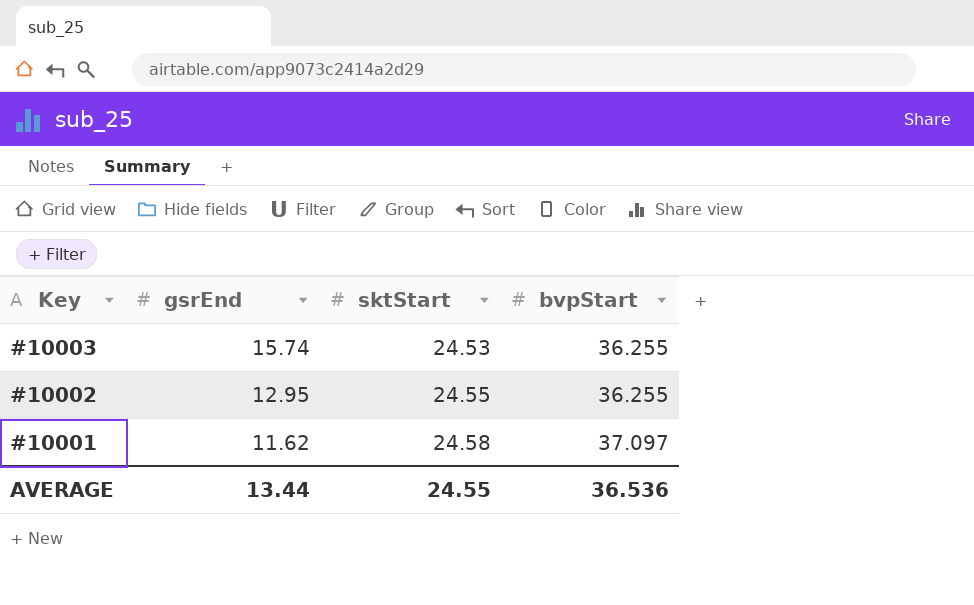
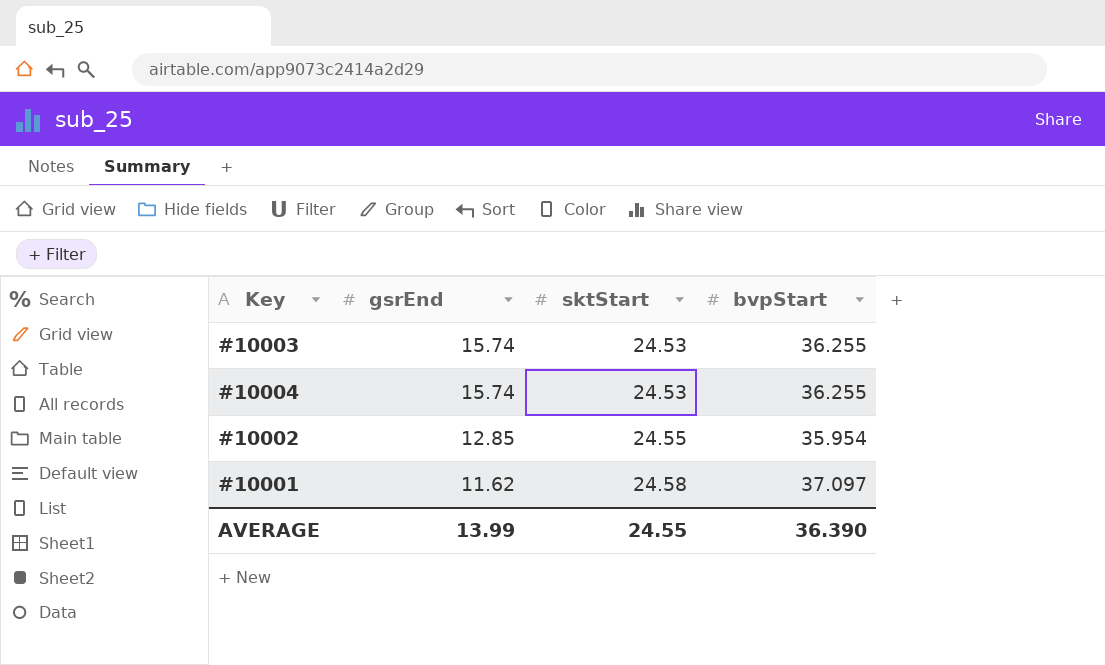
row #10004: none -> 15.74 | 24.53 | 36.255
#10002 | gsrEnd: 12.95 -> 12.85
#10002 | bvpStart: 36.255 -> 35.954
AVERAGE | gsrEnd: 13.44 -> 13.99
AVERAGE | bvpStart: 36.536 -> 36.390

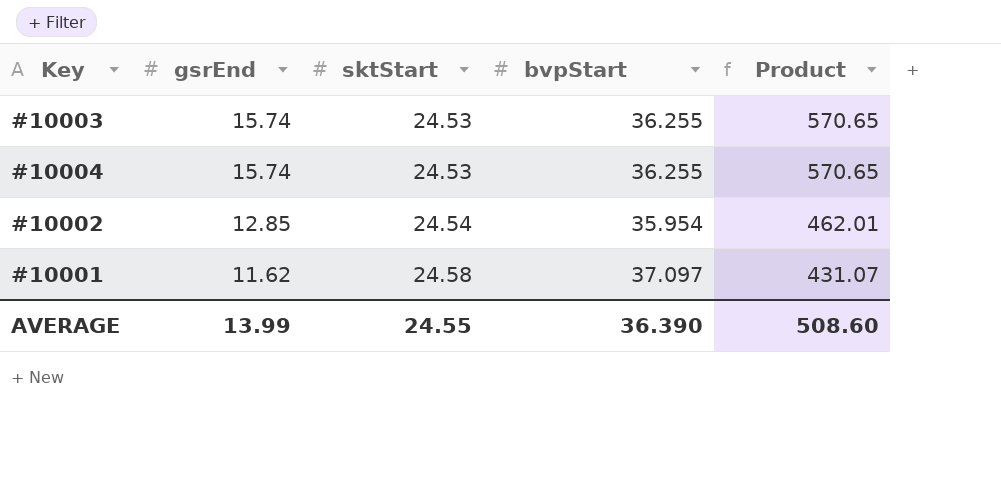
column Product | formula: none -> [gsrEnd] * [bvpStart]
#10002 | sktStart: 24.55 -> 24.54

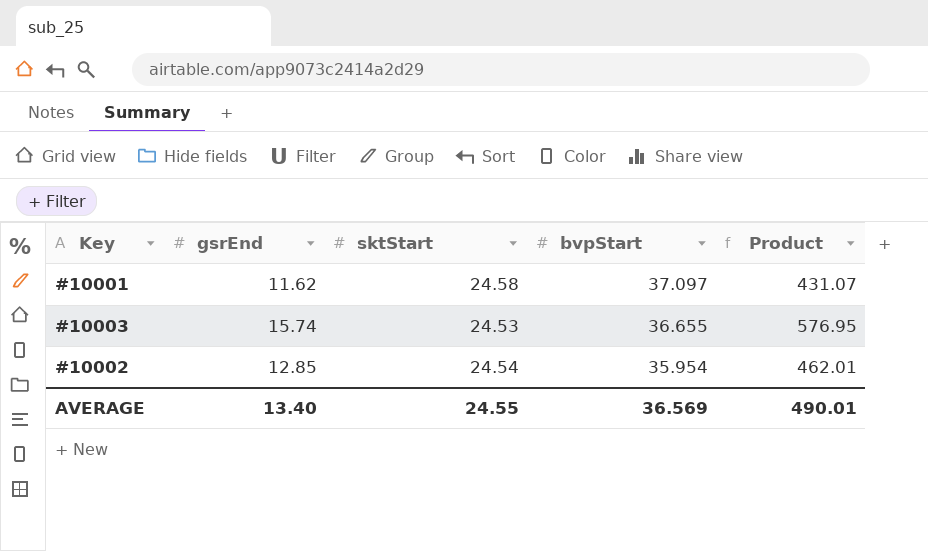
row order: gsrEnd descending -> bvpStart descending
row #10004: 15.74 | 24.53 | 36.255 | 570.65 -> none
#10003 | bvpStart: 36.255 -> 36.655
#10003 | Product: 570.65 -> 576.95
AVERAGE | gsrEnd: 13.99 -> 13.40
AVERAGE | bvpStart: 36.390 -> 36.569
AVERAGE | Product: 508.60 -> 490.01

